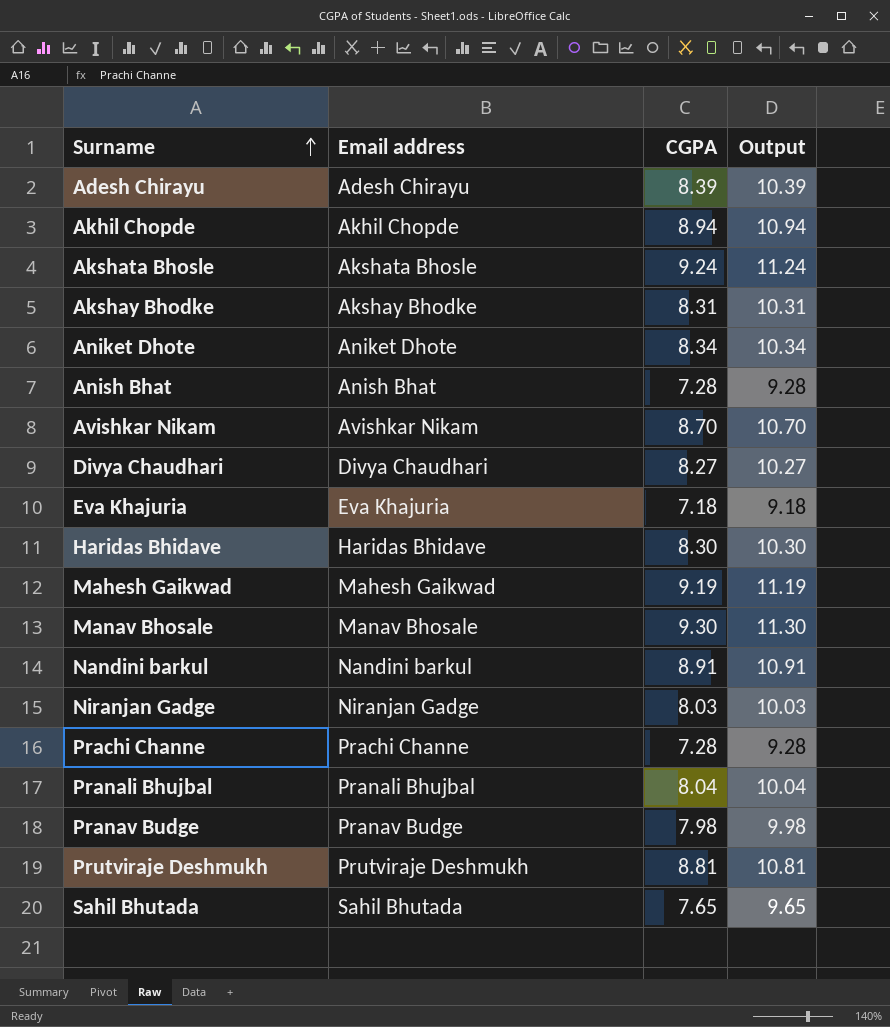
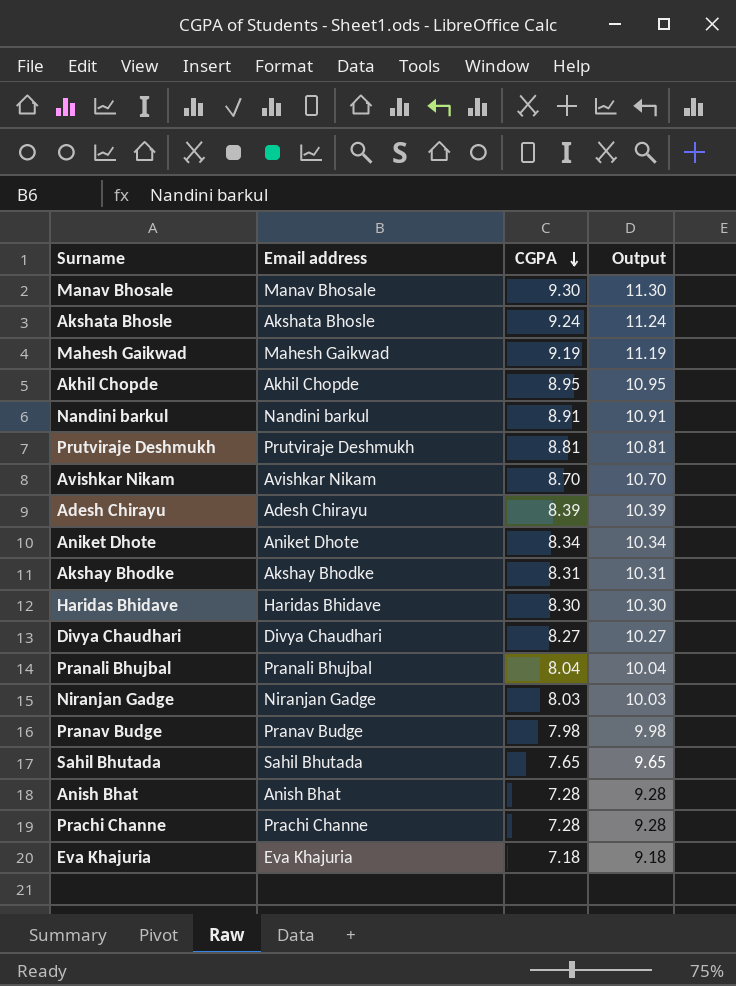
row order: Surname ascending -> CGPA descending
Akhil Chopde | CGPA: 8.94 -> 8.95
Akhil Chopde | Output: 10.94 -> 10.95

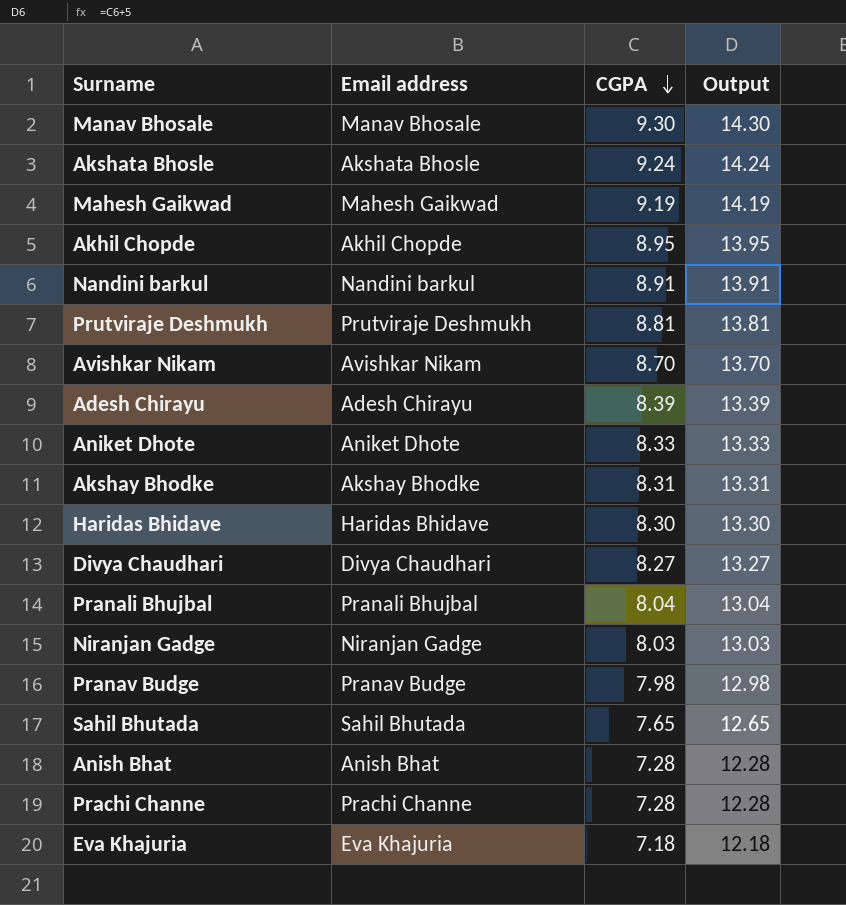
column Output | formula: [CGPA] + 2 -> [CGPA] + 5
Aniket Dhote | CGPA: 8.34 -> 8.33

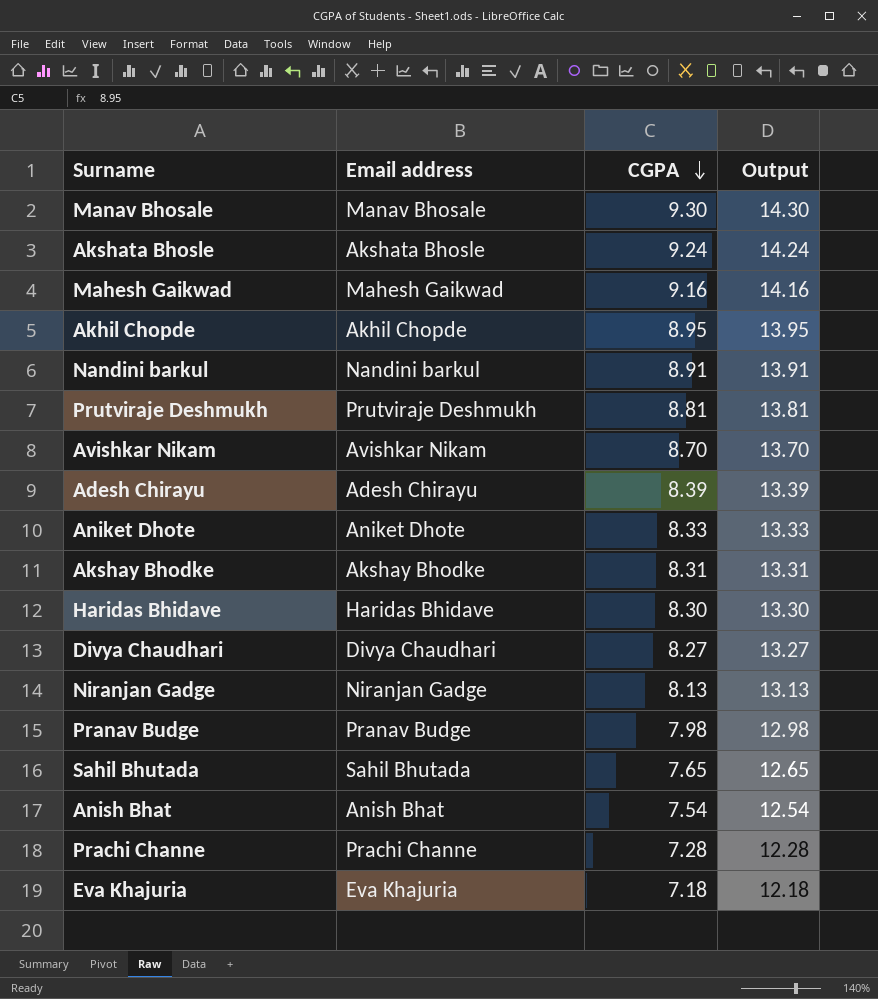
row Pranali Bhujbal: Pranali Bhujbal | 8.04 | 13.04 -> none
Mahesh Gaikwad | CGPA: 9.19 -> 9.16
Mahesh Gaikwad | Output: 14.19 -> 14.16
Niranjan Gadge | CGPA: 8.03 -> 8.13
Niranjan Gadge | Output: 13.03 -> 13.13
Anish Bhat | CGPA: 7.28 -> 7.54
Anish Bhat | Output: 12.28 -> 12.54

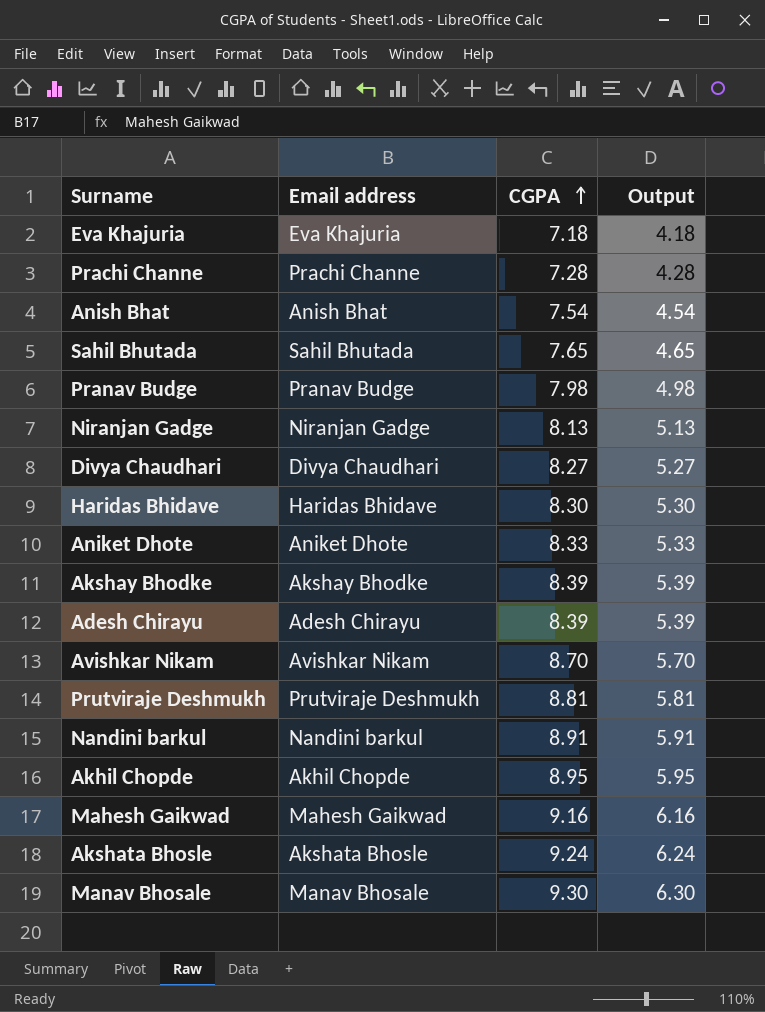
row order: CGPA descending -> CGPA ascending
column Output | formula: [CGPA] + 5 -> [CGPA] - 3
Akshay Bhodke | CGPA: 8.31 -> 8.39

